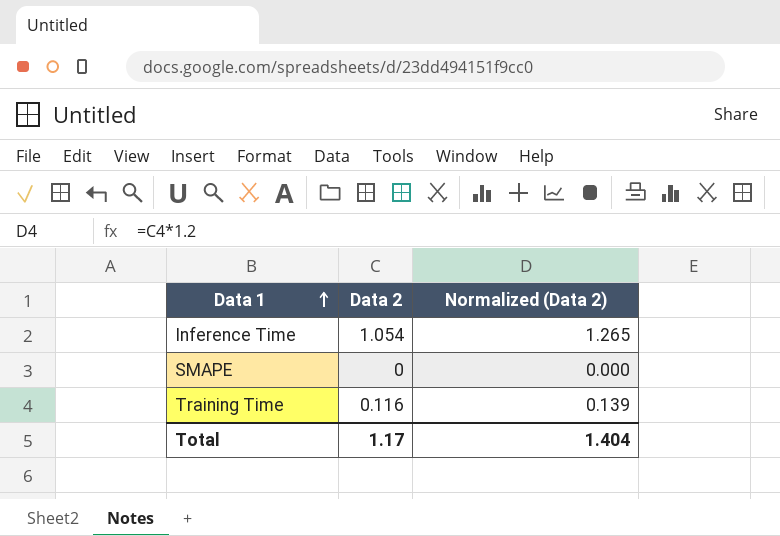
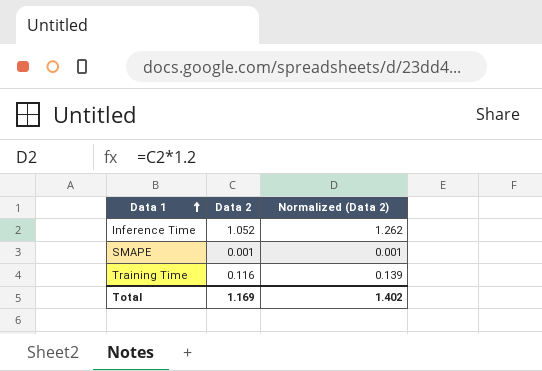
Inference Time | Data 2: 1.054 -> 1.052
Inference Time | Normalized (Data 2): 1.265 -> 1.262
SMAPE | Data 2: 0 -> 0.001
SMAPE | Normalized (Data 2): 0.000 -> 0.001
Total | Data 2: 1.17 -> 1.169
Total | Normalized (Data 2): 1.404 -> 1.402

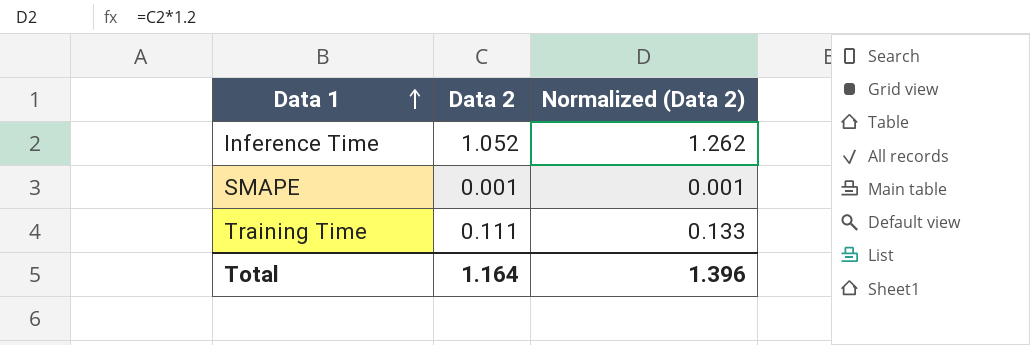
Training Time | Data 2: 0.116 -> 0.111
Training Time | Normalized (Data 2): 0.139 -> 0.133
Total | Data 2: 1.169 -> 1.164
Total | Normalized (Data 2): 1.402 -> 1.396

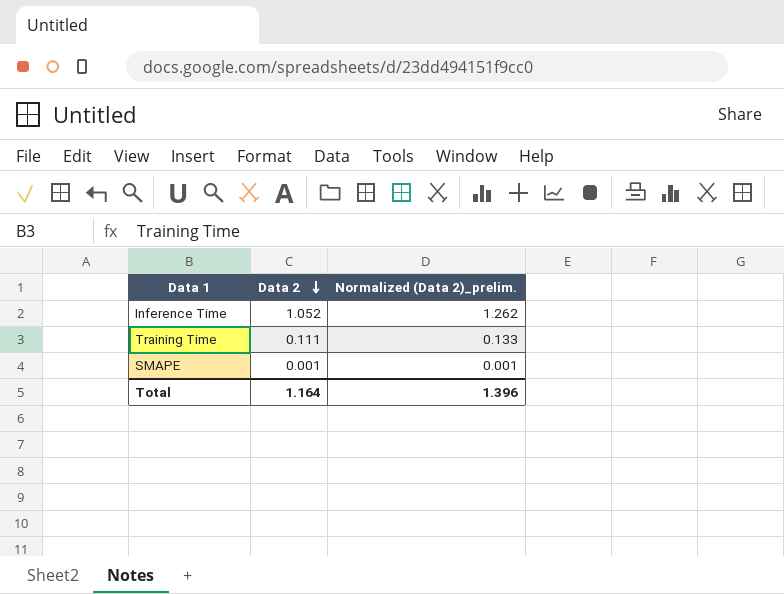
row order: Data 1 ascending -> Data 2 descending
column name: Normalized (Data 2) -> Normalized (Data 2)_prelim.

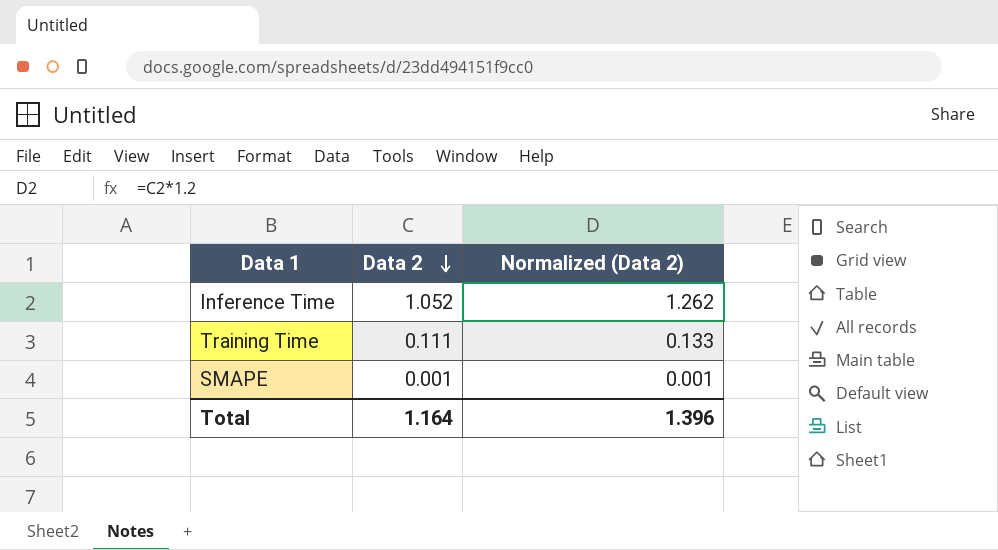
column name: Normalized (Data 2)_prelim. -> Normalized (Data 2)

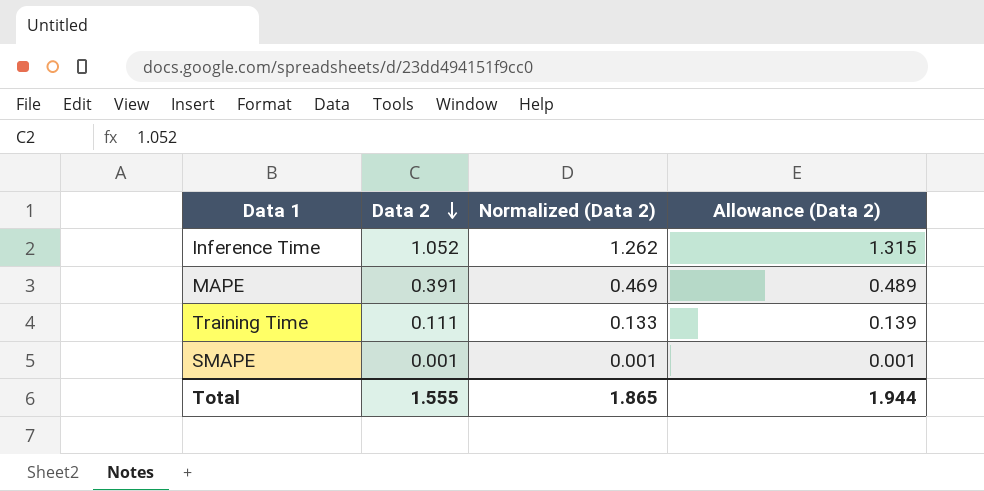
column Allowance (Data 2) | formula: none -> [Data 2] * 1.25
row MAPE: none -> 0.391 | 0.469 | 0.489
Total | Data 2: 1.164 -> 1.555
Total | Normalized (Data 2): 1.396 -> 1.865

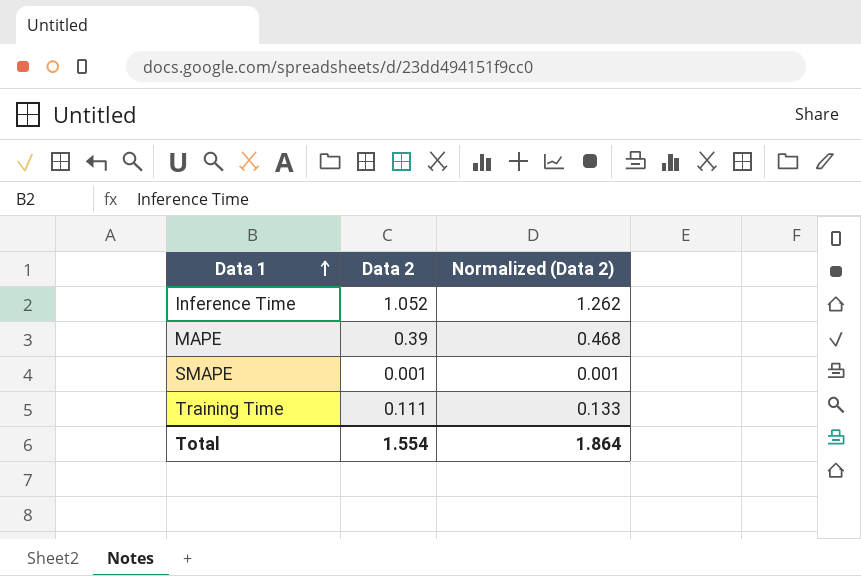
row order: Data 2 descending -> Data 1 ascending
column Allowance (Data 2) | formula: [Data 2] * 1.25 -> none
MAPE | Data 2: 0.391 -> 0.39
MAPE | Normalized (Data 2): 0.469 -> 0.468
Total | Data 2: 1.555 -> 1.554
Total | Normalized (Data 2): 1.865 -> 1.864

